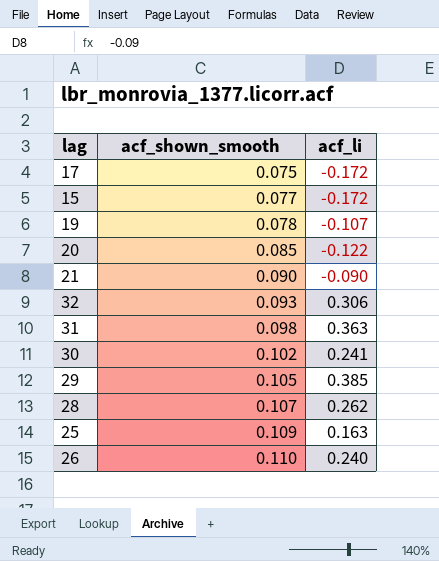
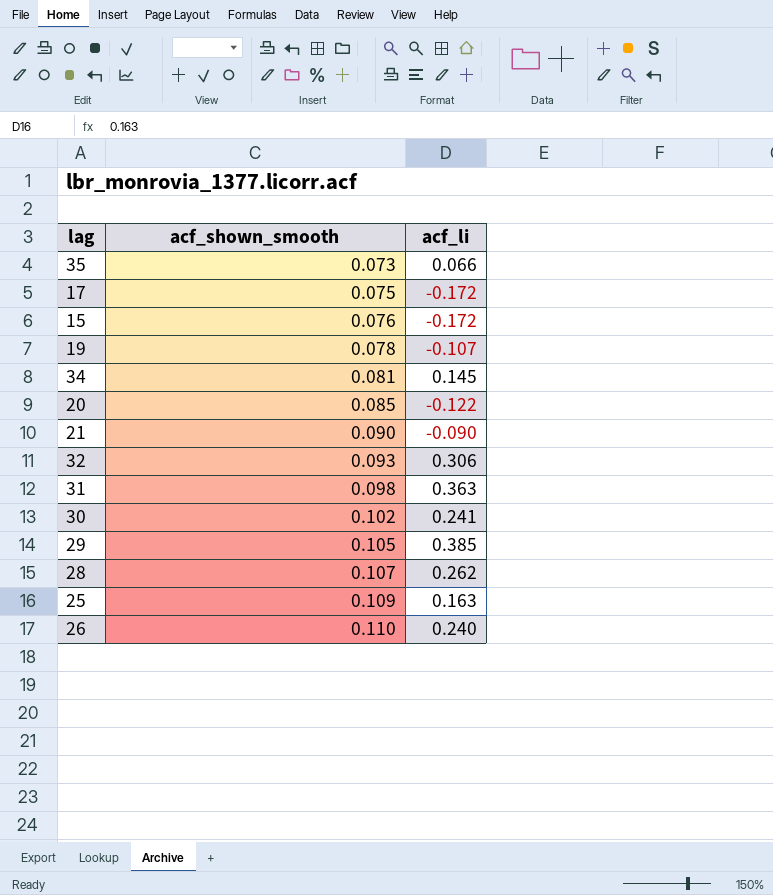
row 35: none -> 0.073 | 0.066
15 | acf_shown_smooth: 0.077 -> 0.076
row 34: none -> 0.081 | 0.145

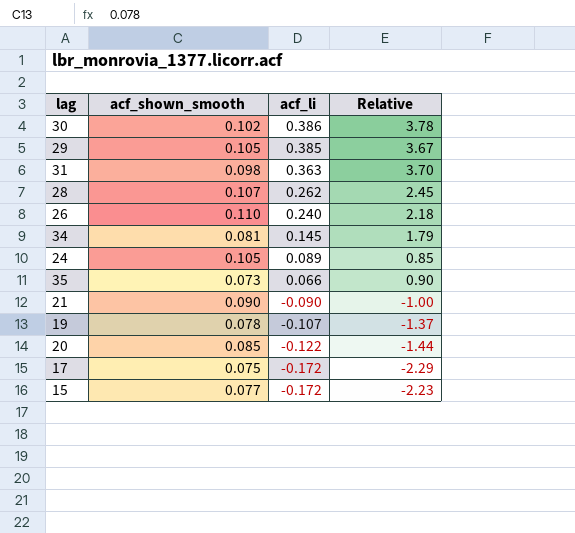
row order: acf_shown_smooth ascending -> acf_li descending
column Relative | formula: none -> [acf_li] / [acf_shown_smooth]
row 32: 0.093 | 0.306 -> none
row 25: 0.109 | 0.163 -> none
30 | acf_li: 0.241 -> 0.386
row 24: none -> 0.105 | 0.089 | 0.85
15 | acf_shown_smooth: 0.076 -> 0.077

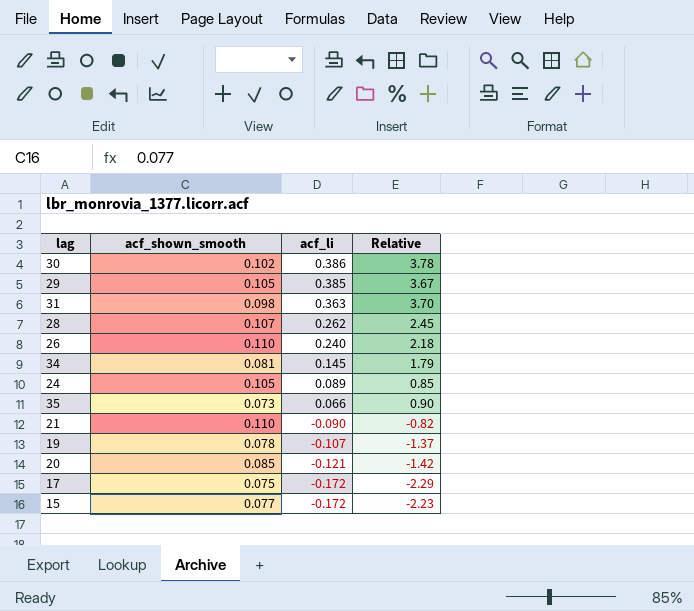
21 | acf_shown_smooth: 0.090 -> 0.110
21 | Relative: -1.00 -> -0.82
20 | acf_li: -0.122 -> -0.121
20 | Relative: -1.44 -> -1.42

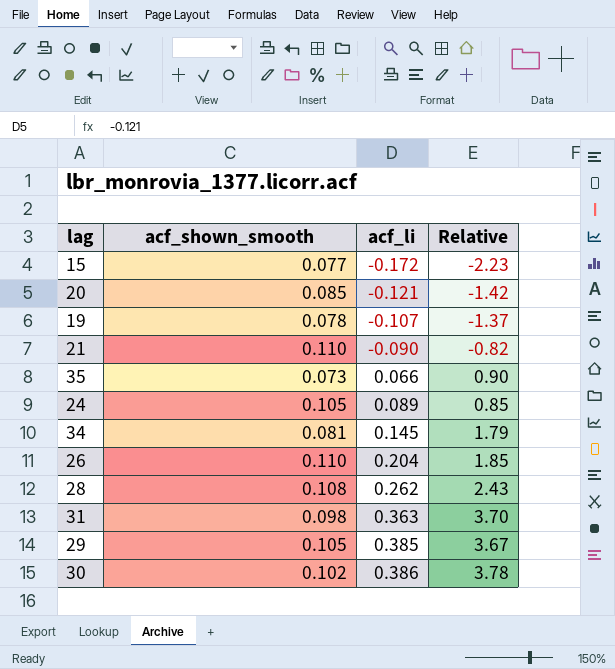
row order: acf_li descending -> acf_li ascending
row 17: 0.075 | -0.172 | -2.29 -> none
26 | acf_li: 0.240 -> 0.204
26 | Relative: 2.18 -> 1.85
28 | acf_shown_smooth: 0.107 -> 0.108
28 | Relative: 2.45 -> 2.43

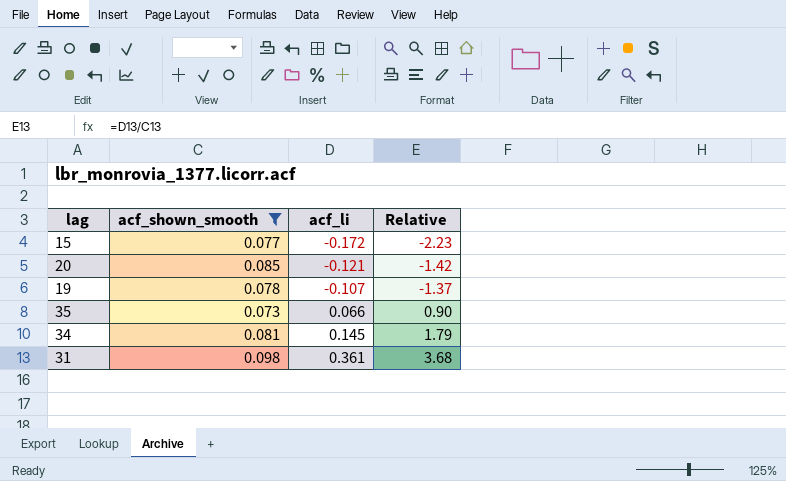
filter: none -> acf_shown_smooth <= 0.098
31 | acf_li: 0.363 -> 0.361
31 | Relative: 3.70 -> 3.68

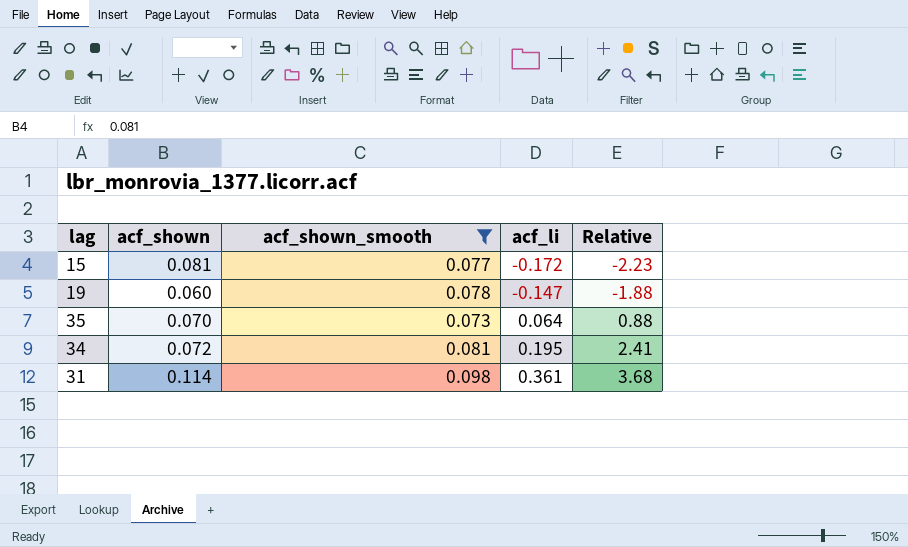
column acf_shown | position: none -> 2
row 20: 0.085 | -0.121 | -1.42 -> none
19 | acf_li: -0.107 -> -0.147
19 | Relative: -1.37 -> -1.88
35 | acf_li: 0.066 -> 0.064
35 | Relative: 0.90 -> 0.88
34 | acf_li: 0.145 -> 0.195
34 | Relative: 1.79 -> 2.41

